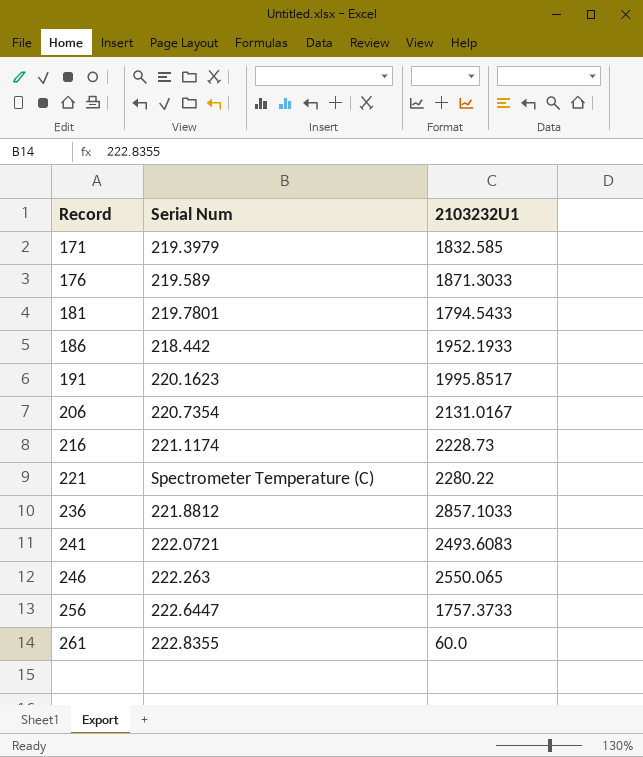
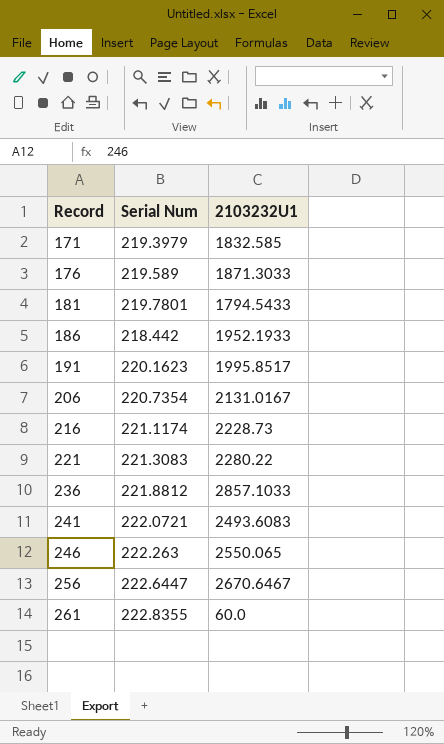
221 | Serial Num: Spectrometer Temperature (C) -> 221.3083
256 | 2103232U1: 1757.3733 -> 2670.6467

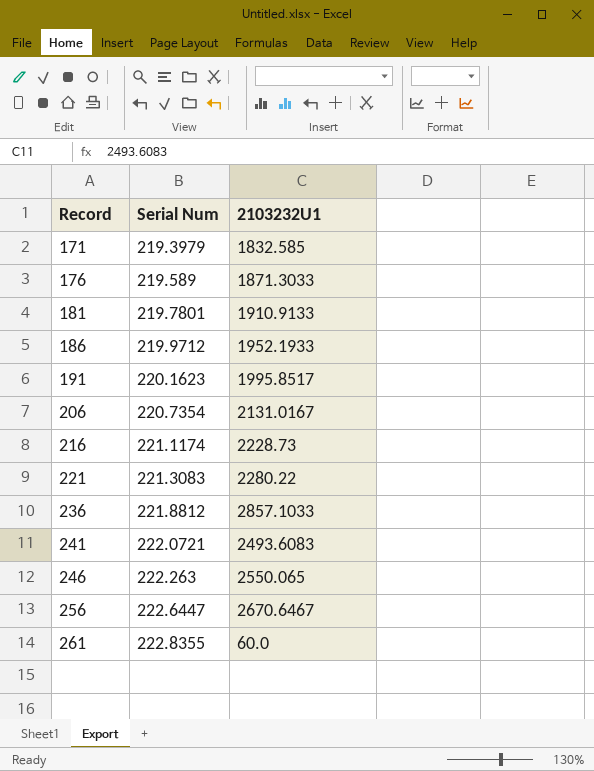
181 | 2103232U1: 1794.5433 -> 1910.9133
186 | Serial Num: 218.442 -> 219.9712

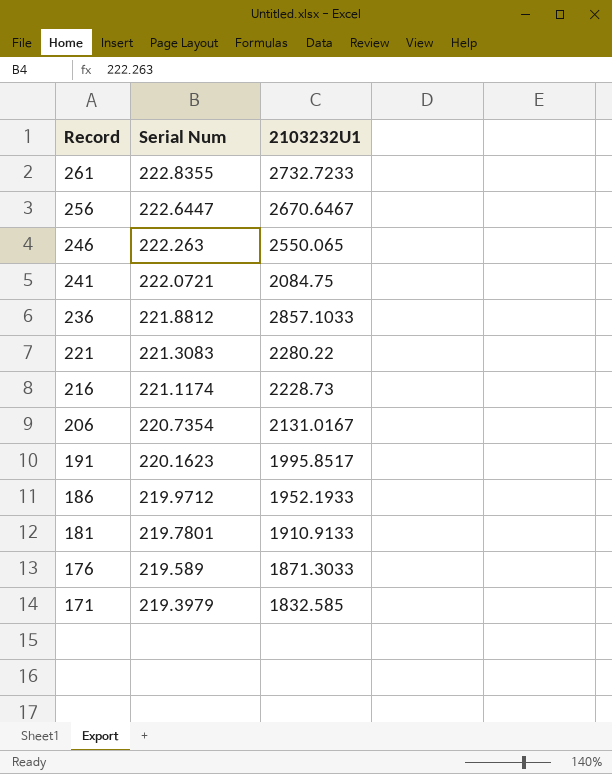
row order: Record ascending -> Record descending
261 | 2103232U1: 60.0 -> 2732.7233
241 | 2103232U1: 2493.6083 -> 2084.75

